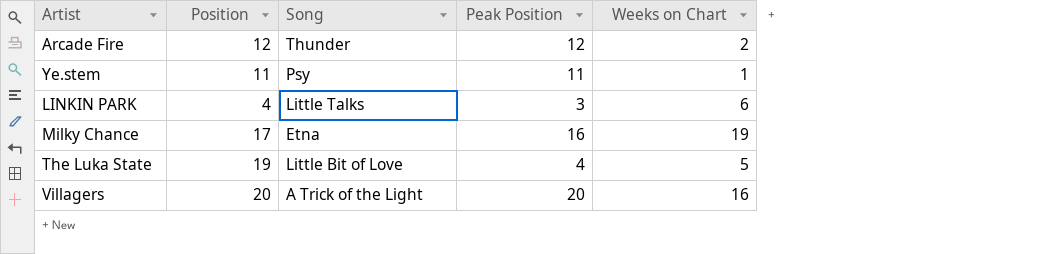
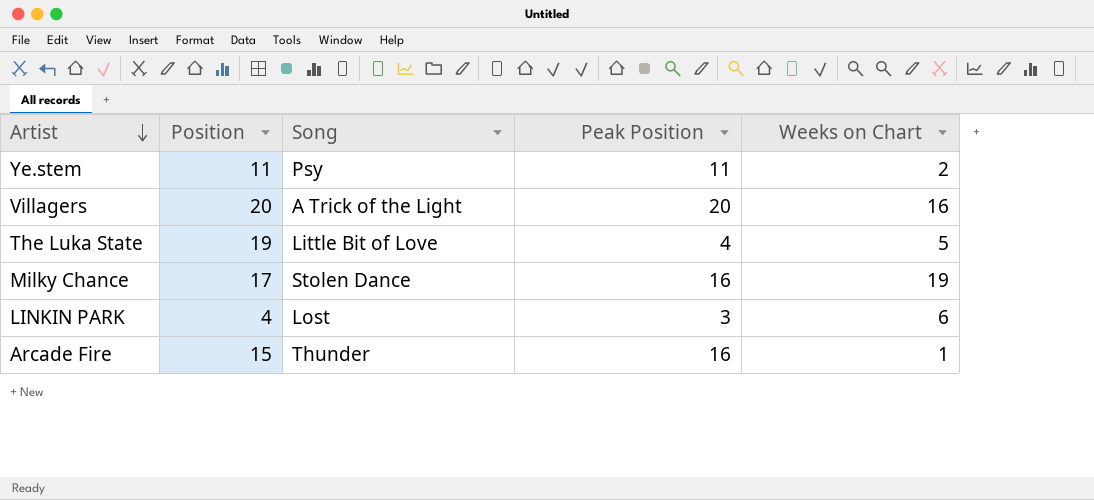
row order: none -> Artist descending
Ye.stem | Weeks on Chart: 1 -> 2
Milky Chance | Song: Etna -> Stolen Dance
LINKIN PARK | Song: Little Talks -> Lost
Arcade Fire | Position: 12 -> 15
Arcade Fire | Peak Position: 12 -> 16
Arcade Fire | Weeks on Chart: 2 -> 1

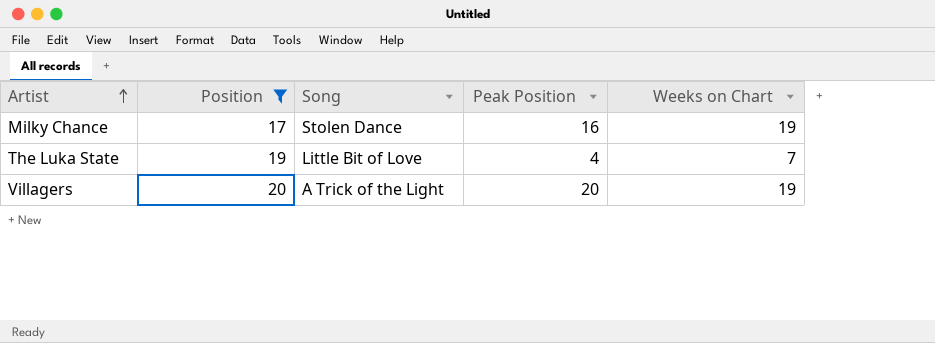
filter: none -> Position >= 17
row order: Artist descending -> Artist ascending
The Luka State | Weeks on Chart: 5 -> 7
Villagers | Weeks on Chart: 16 -> 19

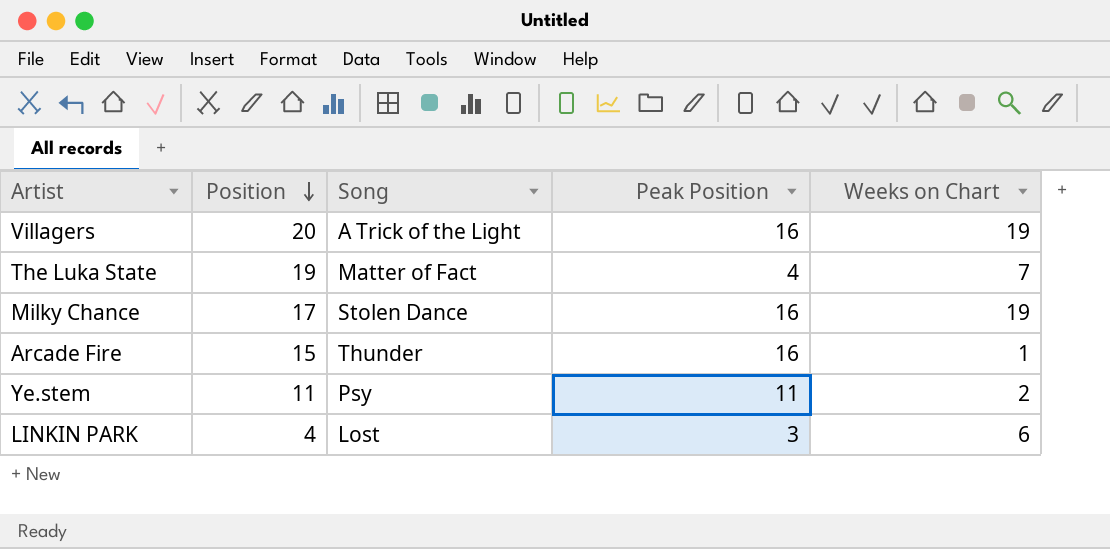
filter: Position >= 17 -> none
row order: Artist ascending -> Position descending
Villagers | Peak Position: 20 -> 16
The Luka State | Song: Little Bit of Love -> Matter of Fact

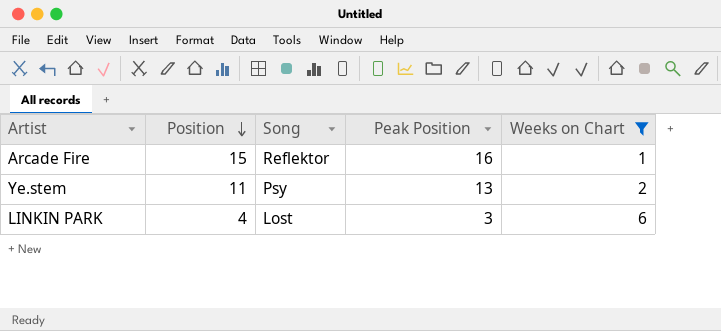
filter: none -> Weeks on Chart <= 6
Arcade Fire | Song: Thunder -> Reflektor
Ye.stem | Peak Position: 11 -> 13

